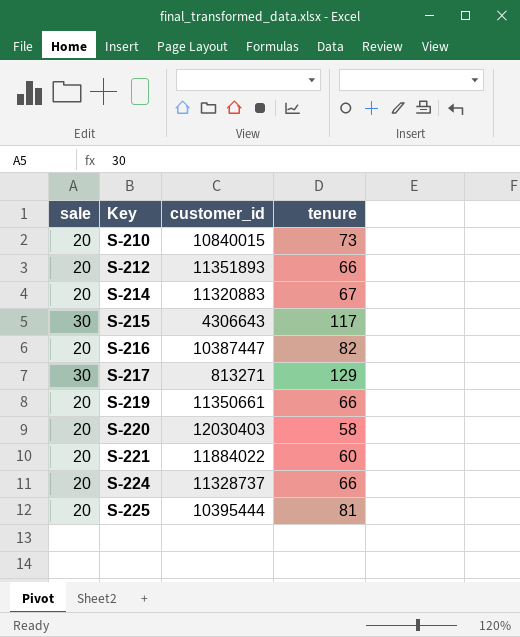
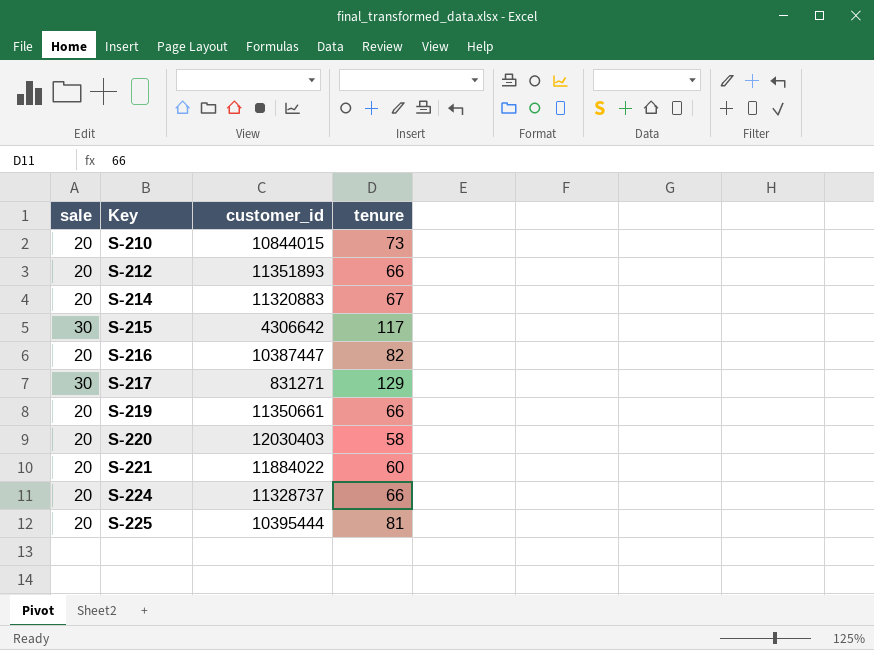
S-210 | customer_id: 10840015 -> 10844015
S-215 | customer_id: 4306643 -> 4306642
S-217 | customer_id: 813271 -> 831271

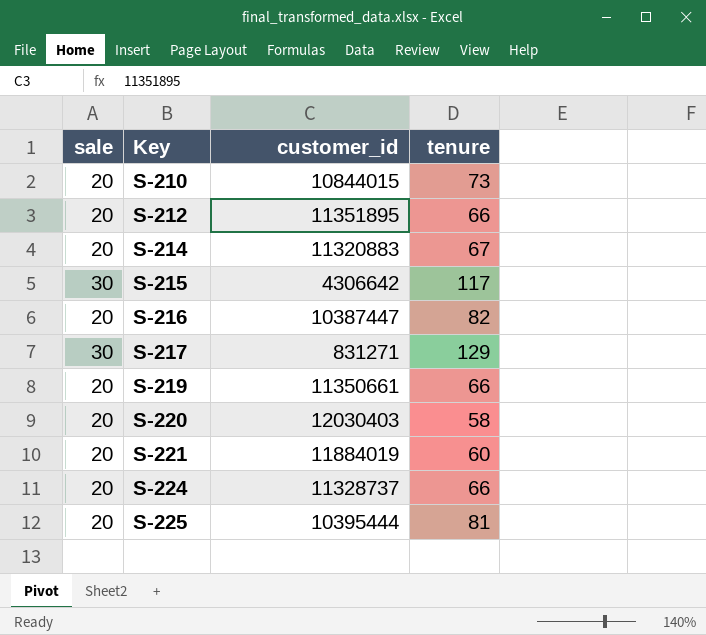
S-212 | customer_id: 11351893 -> 11351895
S-221 | customer_id: 11884022 -> 11884019

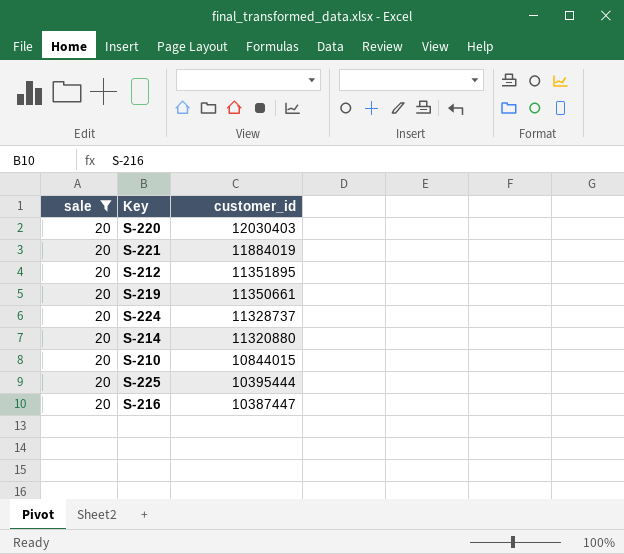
filter: none -> sale = 20
row order: Key ascending -> customer_id descending
column tenure | position: 4 -> none
S-214 | customer_id: 11320883 -> 11320880

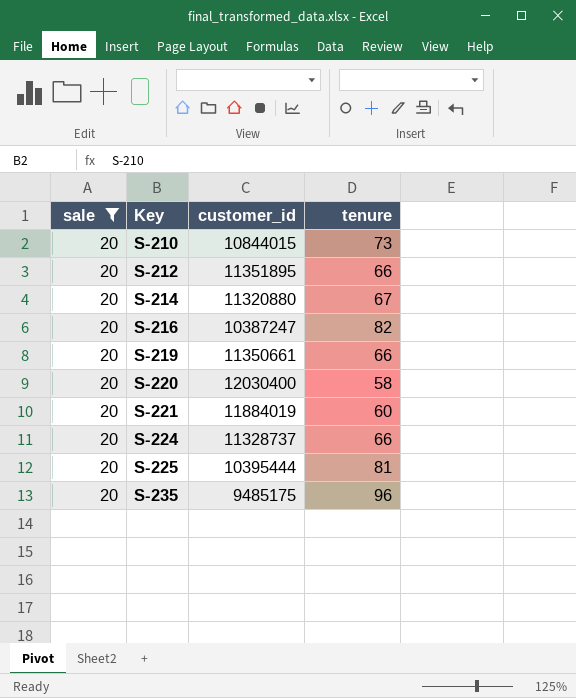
row order: customer_id descending -> Key ascending
column tenure | position: none -> 4
S-216 | customer_id: 10387447 -> 10387247
S-220 | customer_id: 12030403 -> 12030400
row S-235: none -> 20 | 9485175 | 96

